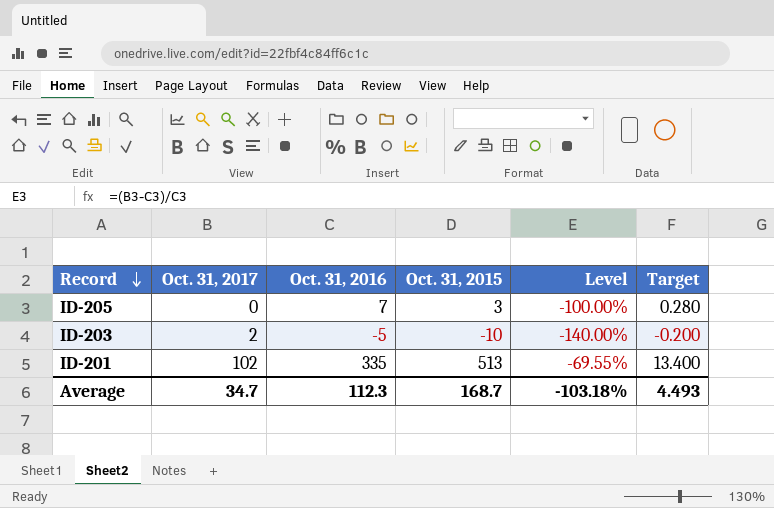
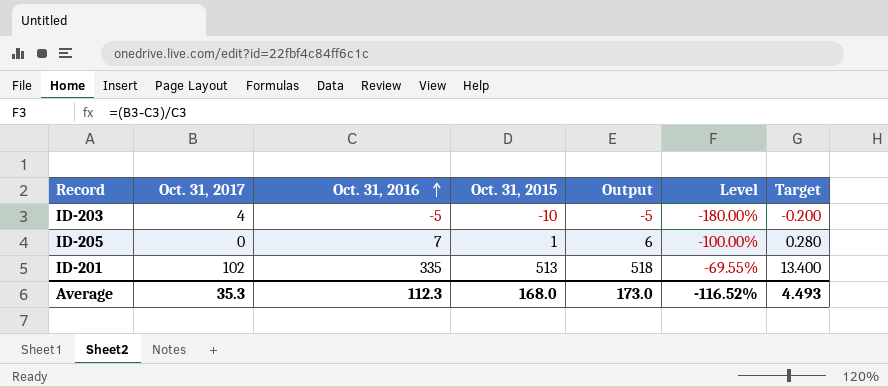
row order: Record descending -> Oct. 31, 2016 ascending
column Output | formula: none -> [Oct. 31, 2015] + 5
ID-203 | Oct. 31, 2017: 2 -> 4
ID-203 | Level: -140.00% -> -180.00%
ID-205 | Oct. 31, 2015: 3 -> 1
Average | Oct. 31, 2017: 34.7 -> 35.3
Average | Oct. 31, 2015: 168.7 -> 168.0
Average | Level: -103.18% -> -116.52%

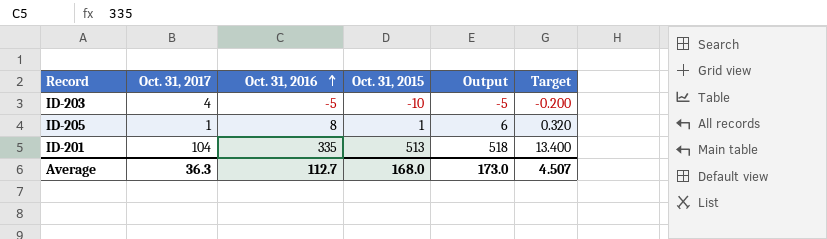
column Level | formula: ([Oct. 31, 2017] - [Oct. 31, 2016]) / [Oct. 31, 2016] -> none
ID-205 | Oct. 31, 2017: 0 -> 1
ID-205 | Oct. 31, 2016: 7 -> 8
ID-205 | Target: 0.280 -> 0.320
ID-201 | Oct. 31, 2017: 102 -> 104
Average | Oct. 31, 2017: 35.3 -> 36.3
Average | Oct. 31, 2016: 112.3 -> 112.7
Average | Target: 4.493 -> 4.507

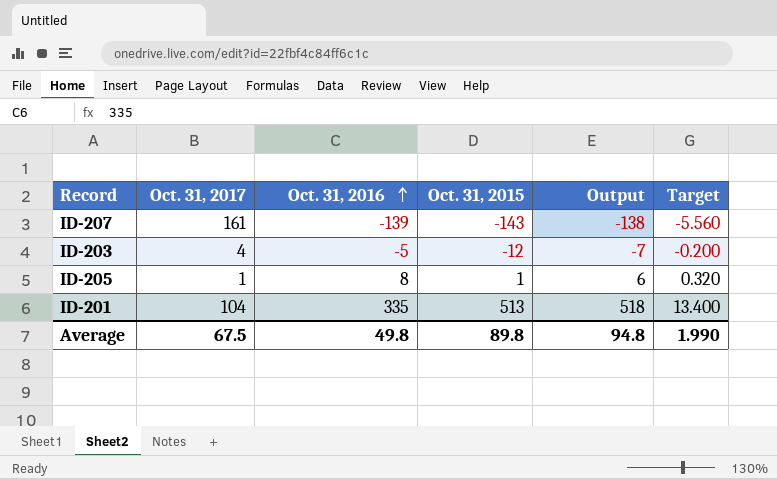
row ID-207: none -> 161 | -139 | -143 | -138 | -5.560
ID-203 | Oct. 31, 2015: -10 -> -12
ID-203 | Output: -5 -> -7
Average | Oct. 31, 2017: 36.3 -> 67.5
Average | Oct. 31, 2016: 112.7 -> 49.8
Average | Oct. 31, 2015: 168.0 -> 89.8
Average | Output: 173.0 -> 94.8
Average | Target: 4.507 -> 1.990

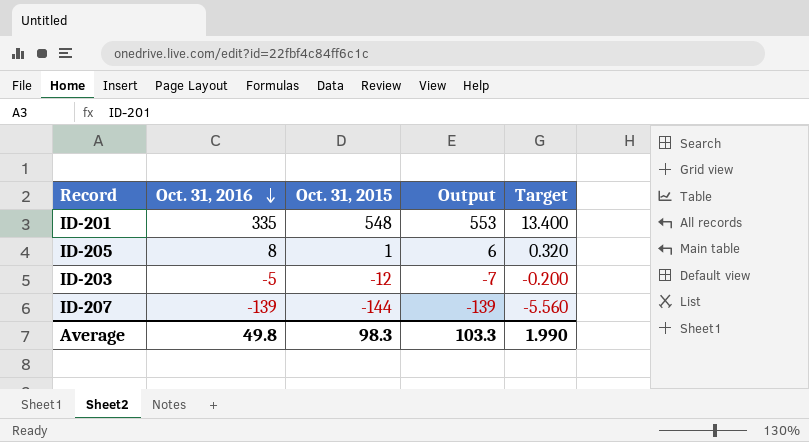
row order: Oct. 31, 2016 ascending -> Oct. 31, 2016 descending
column Oct. 31, 2017 | position: 2 -> none
ID-201 | Oct. 31, 2015: 513 -> 548
ID-201 | Output: 518 -> 553
ID-207 | Oct. 31, 2015: -143 -> -144
ID-207 | Output: -138 -> -139
Average | Oct. 31, 2015: 89.8 -> 98.3
Average | Output: 94.8 -> 103.3

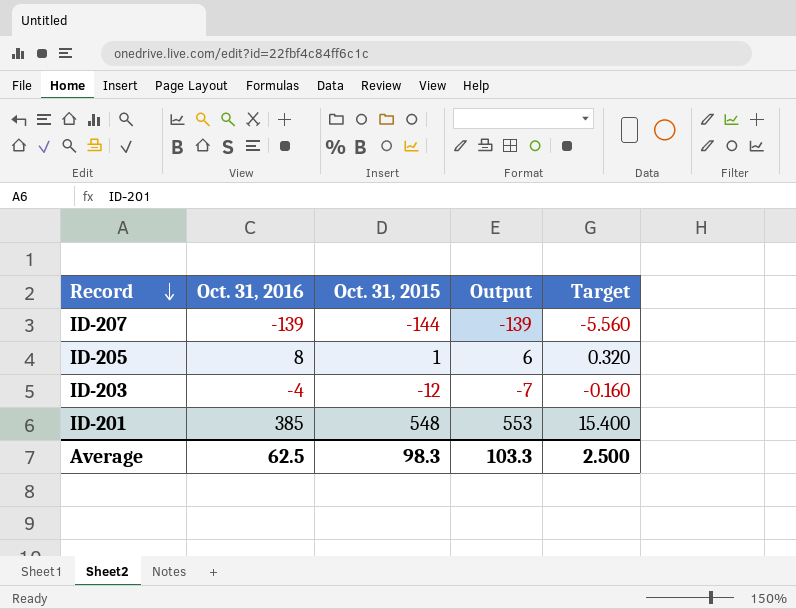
row order: Oct. 31, 2016 descending -> Record descending
ID-203 | Oct. 31, 2016: -5 -> -4
ID-203 | Target: -0.200 -> -0.160
ID-201 | Oct. 31, 2016: 335 -> 385
ID-201 | Target: 13.400 -> 15.400
Average | Oct. 31, 2016: 49.8 -> 62.5
Average | Target: 1.990 -> 2.500

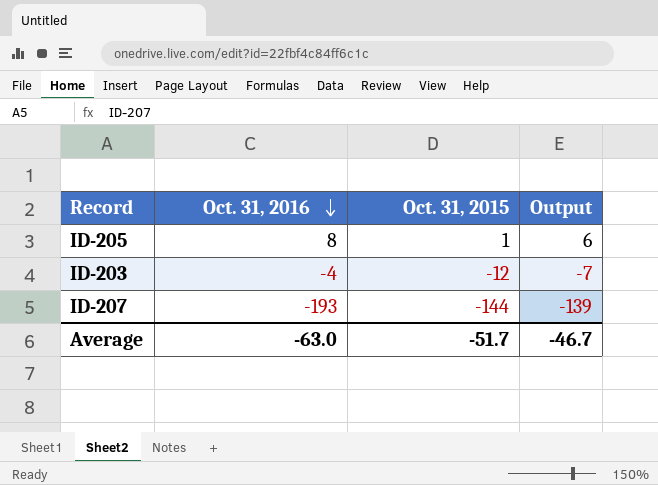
row order: Record descending -> Oct. 31, 2016 descending
column Target | formula: [Oct. 31, 2016] * 0.04 -> none
row ID-201: 385 | 548 | 553 | 15.400 -> none
ID-207 | Oct. 31, 2016: -139 -> -193
Average | Oct. 31, 2016: 62.5 -> -63.0
Average | Oct. 31, 2015: 98.3 -> -51.7
Average | Output: 103.3 -> -46.7

